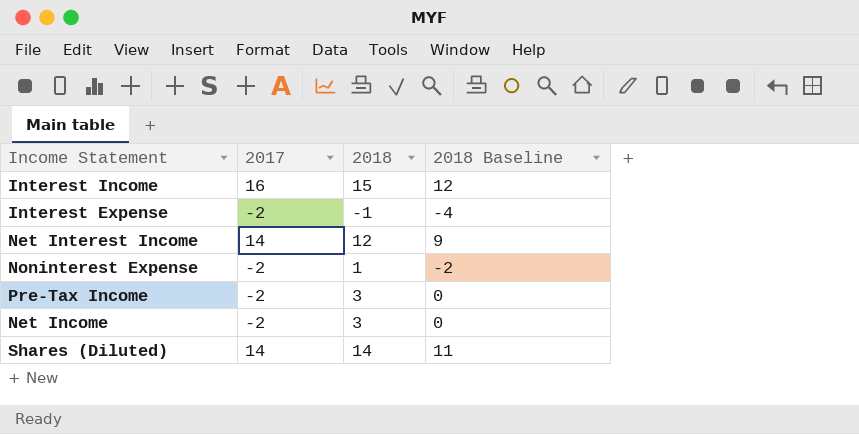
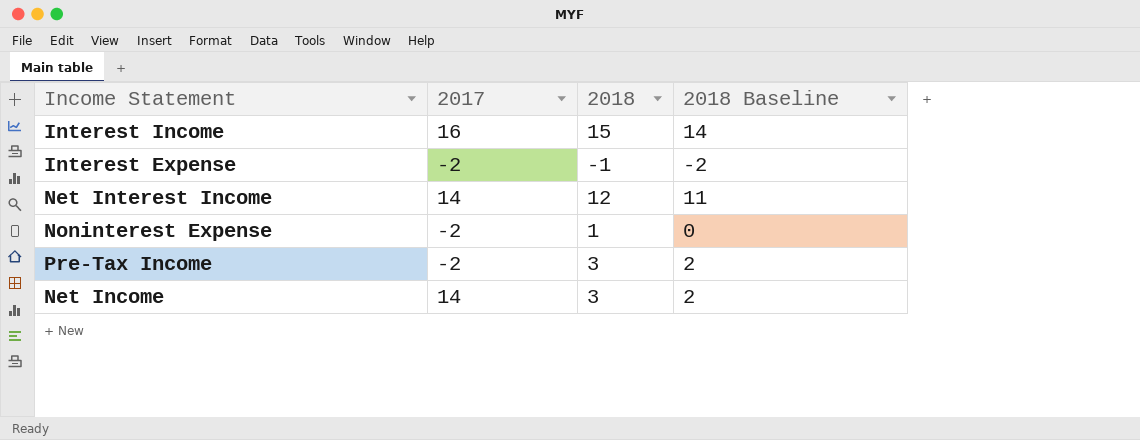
column 2018 Baseline | formula: [2018] - 3 -> [2018] - 1
row Shares (Diluted): 14 | 14 | 11 -> none
Net Income | 2017: -2 -> 14

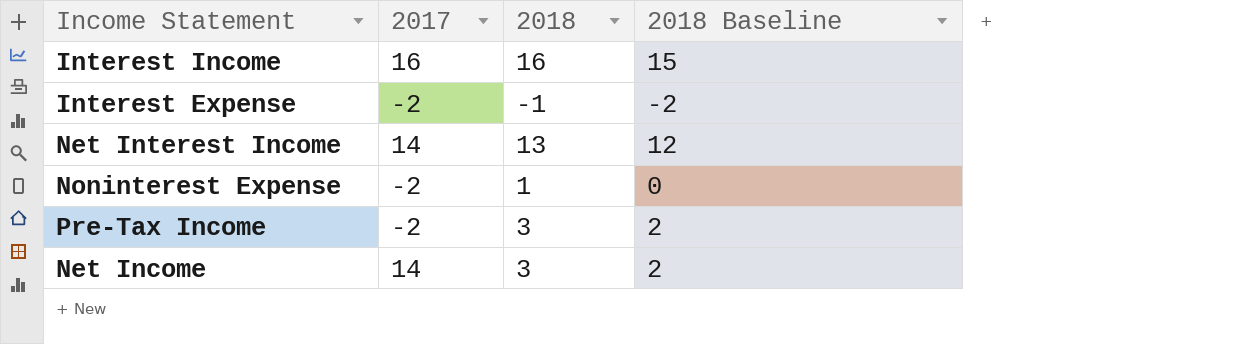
Interest Income | 2018: 15 -> 16
Interest Income | 2018 Baseline: 14 -> 15
Net Interest Income | 2018: 12 -> 13
Net Interest Income | 2018 Baseline: 11 -> 12

